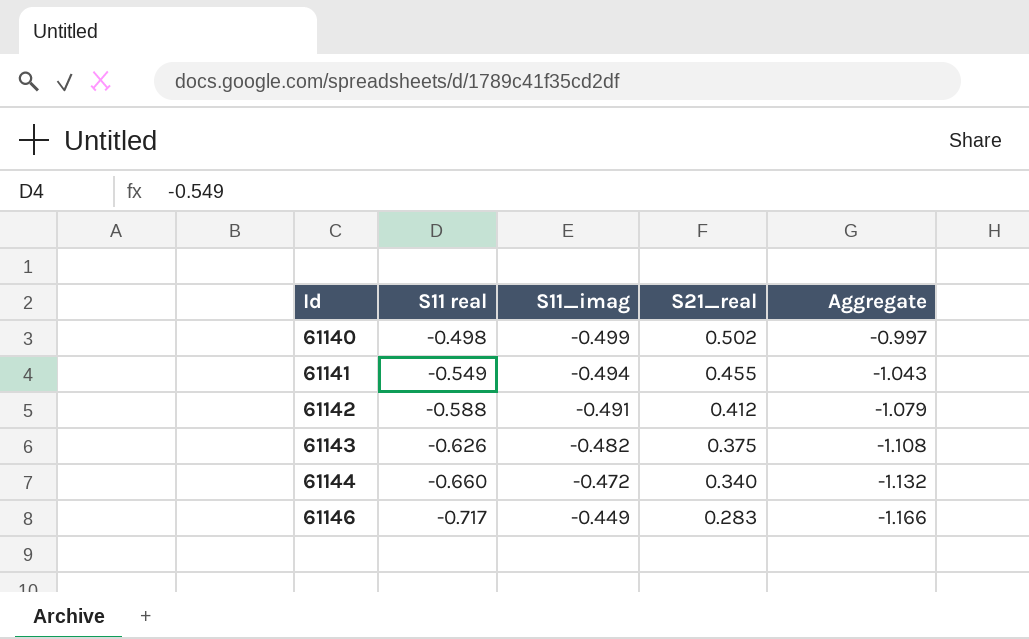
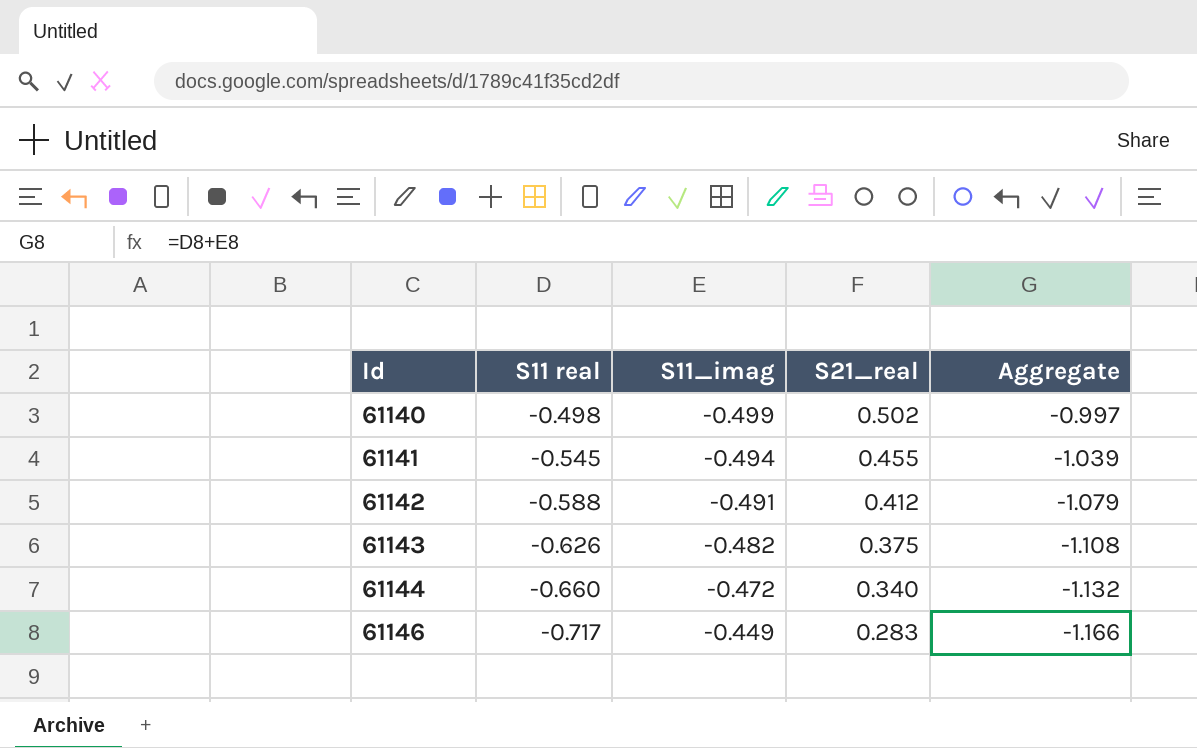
61141 | S11 real: -0.549 -> -0.545
61141 | Aggregate: -1.043 -> -1.039

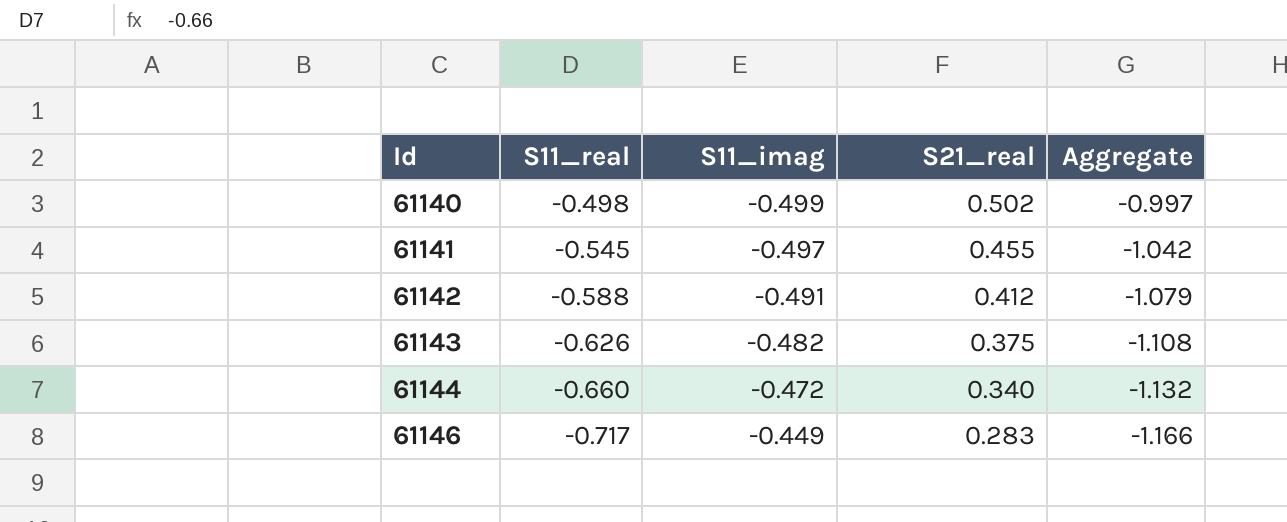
column name: S11 real -> S11_real
61141 | S11_imag: -0.494 -> -0.497
61141 | Aggregate: -1.039 -> -1.042

